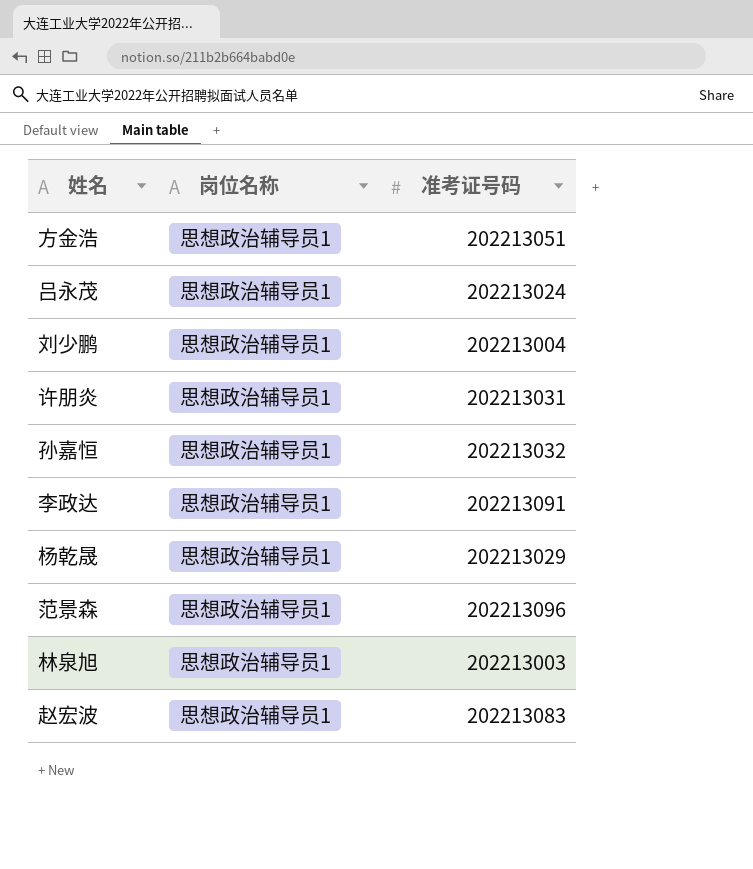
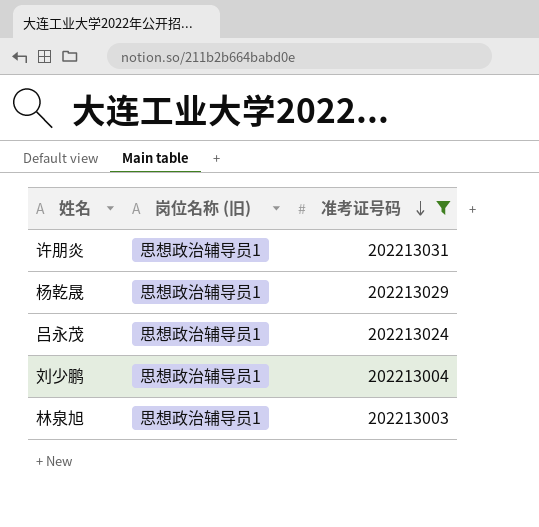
filter: none -> 准考证号码 <= 202213031
row order: none -> 准考证号码 descending
column name: 岗位名称 -> 岗位名称 (旧)

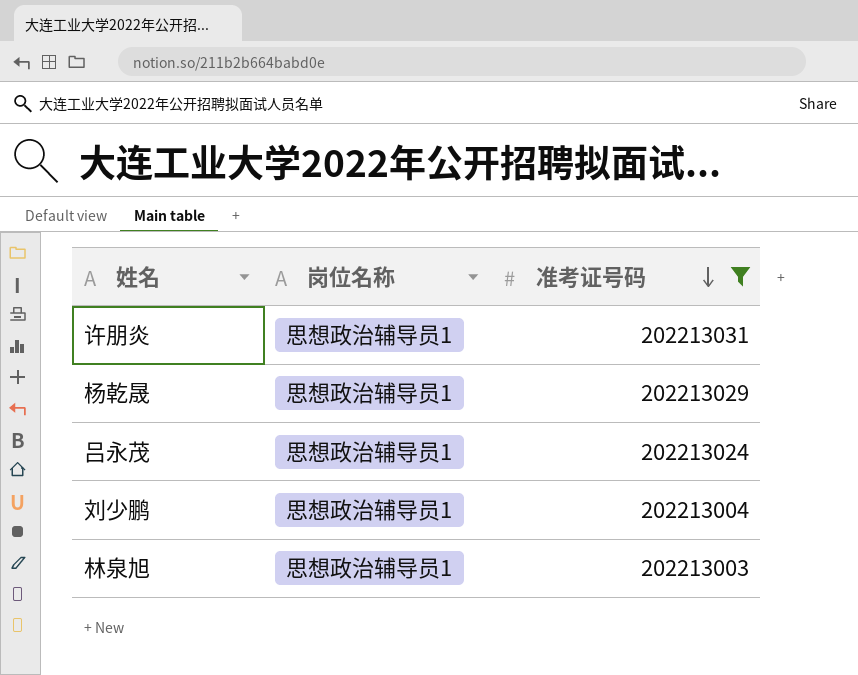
column name: 岗位名称 (旧) -> 岗位名称

